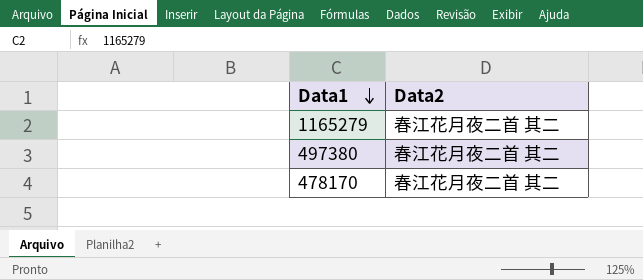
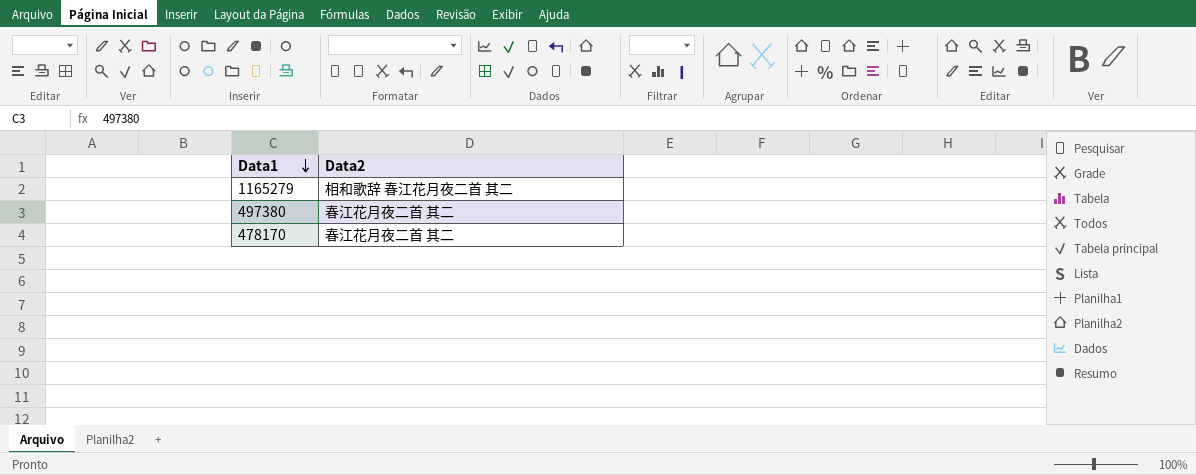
1165279 | Data2: 春江花月夜二首 其二 -> 相和歌辞 春江花月夜二首 其二

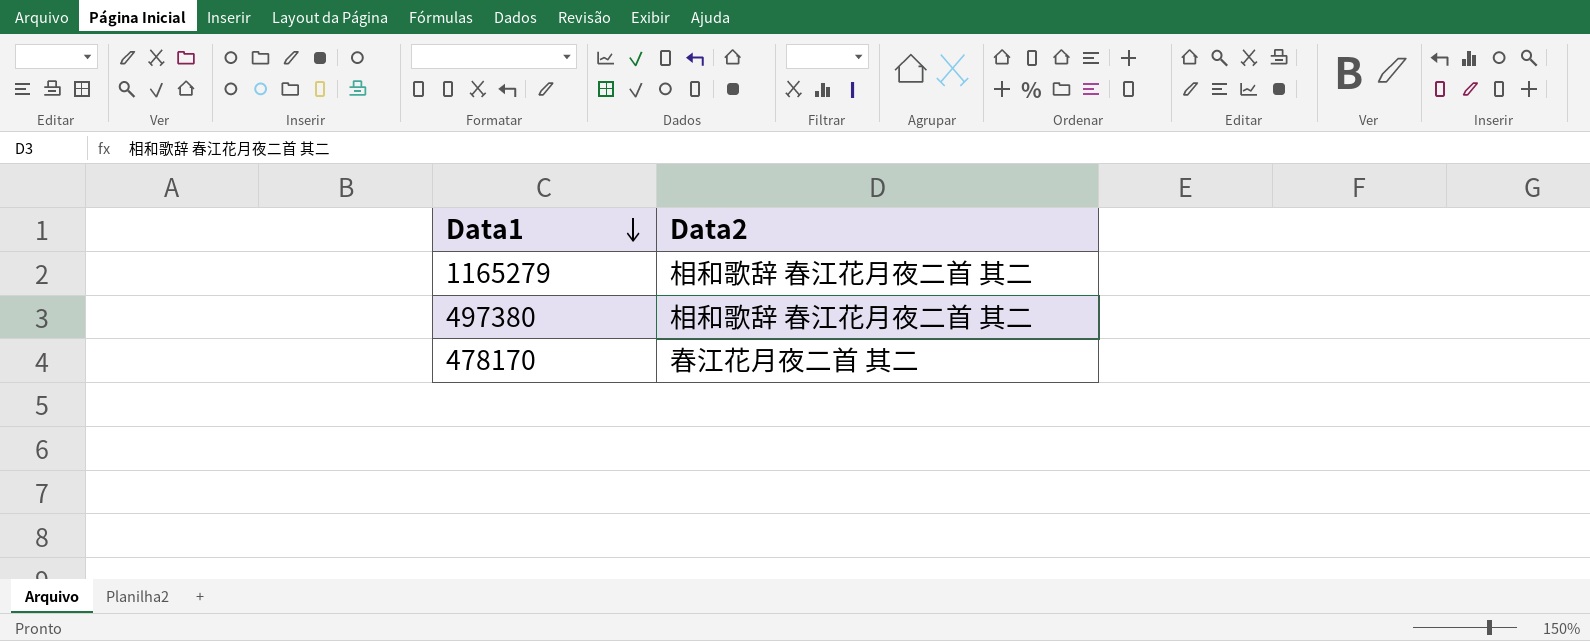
497380 | Data2: 春江花月夜二首 其二 -> 相和歌辞 春江花月夜二首 其二

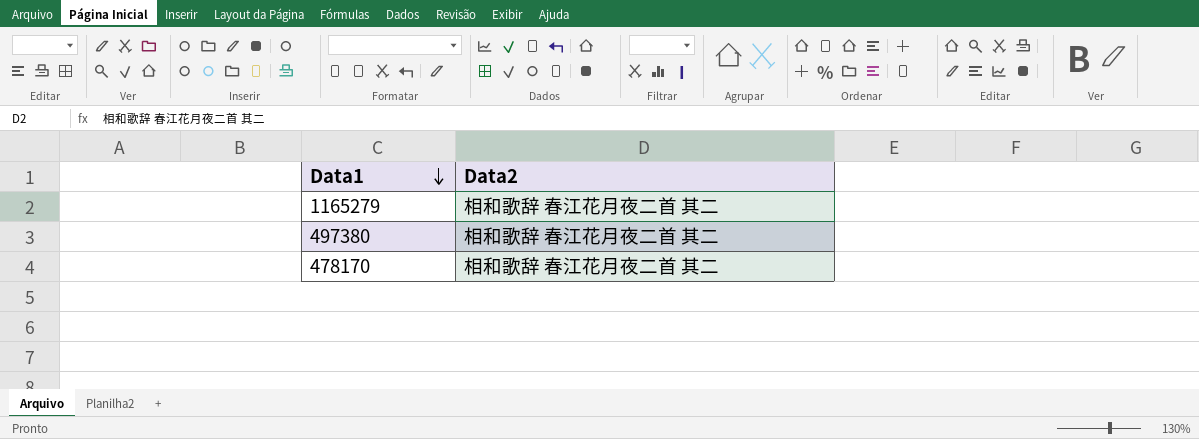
478170 | Data2: 春江花月夜二首 其二 -> 相和歌辞 春江花月夜二首 其二

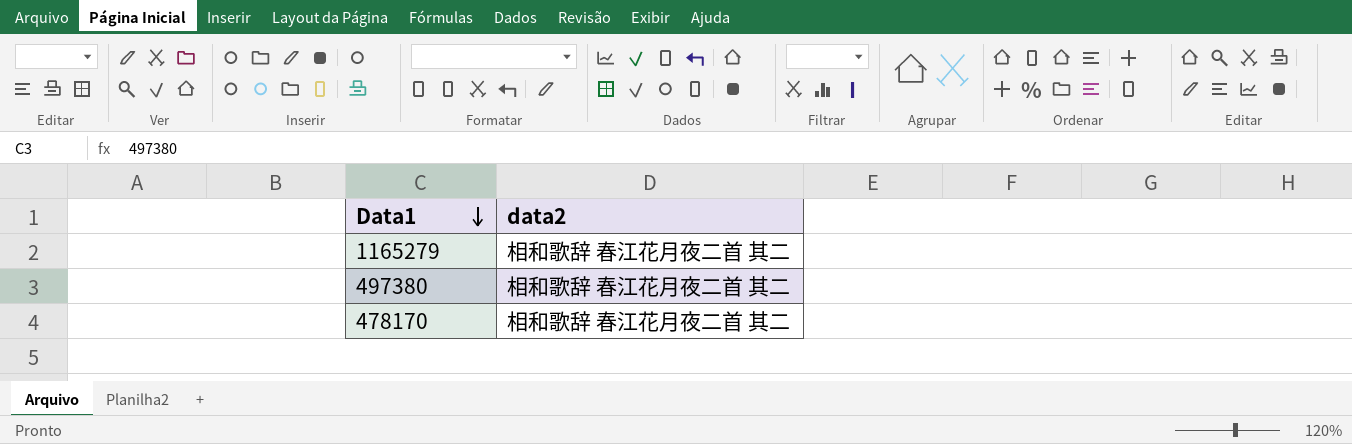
column name: Data2 -> data2

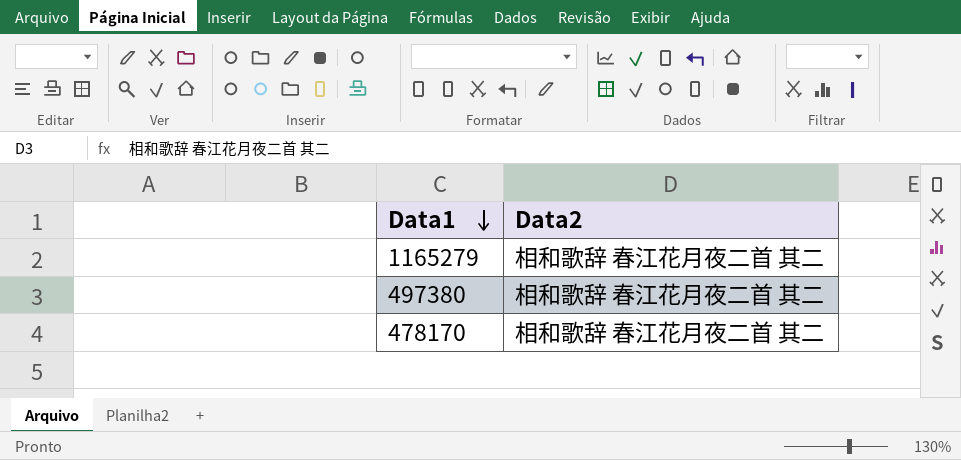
column name: data2 -> Data2

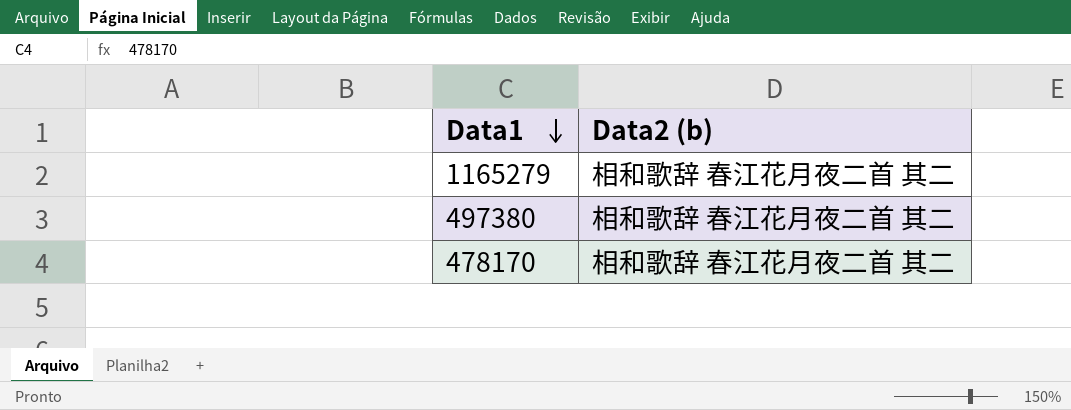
column name: Data2 -> Data2 (b)

